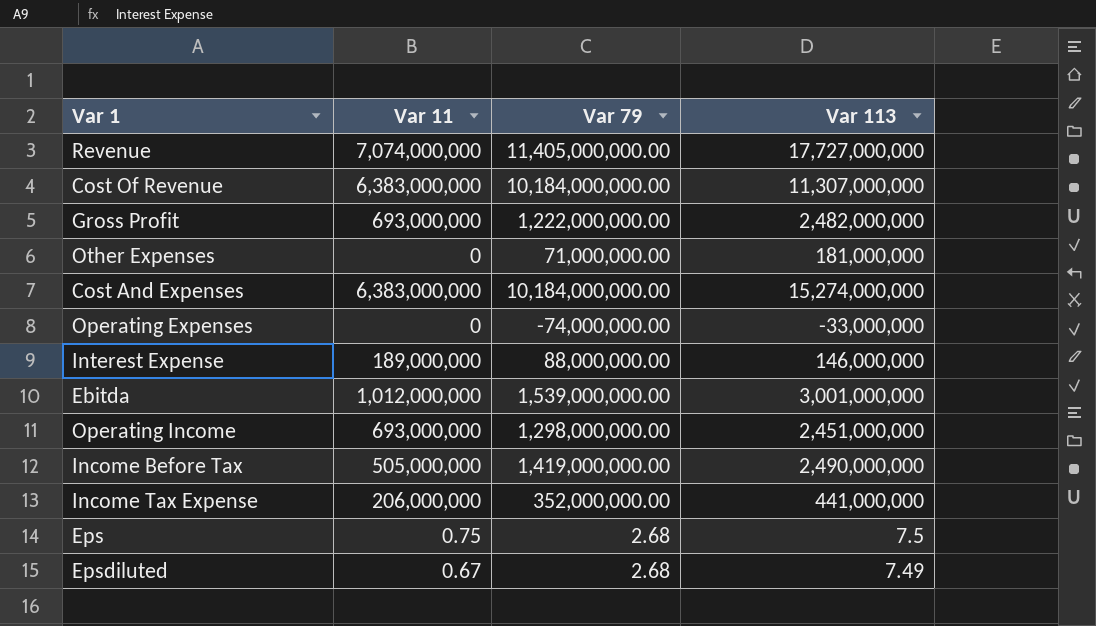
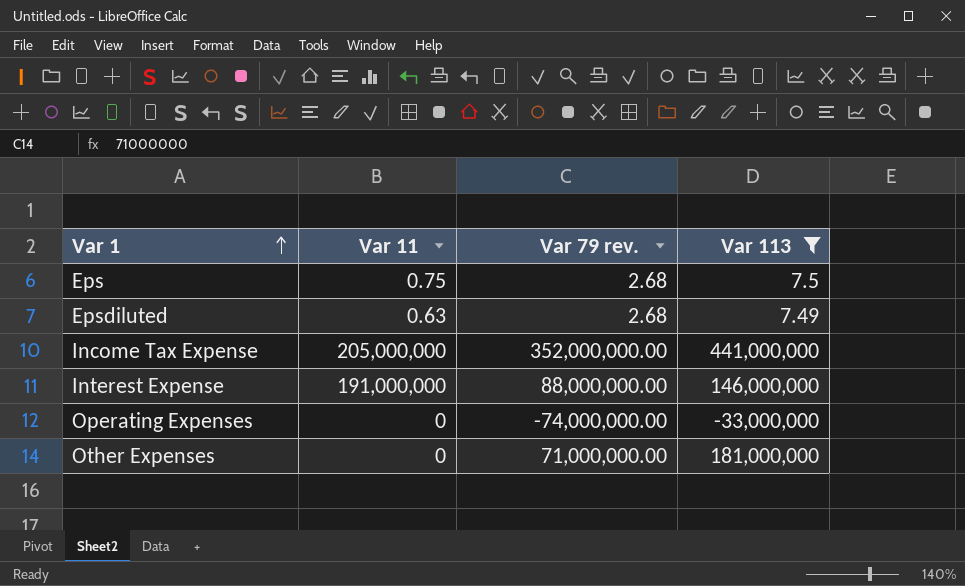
filter: none -> Var 113 <= 441,000,000
row order: none -> Var 1 ascending
column name: Var 79 -> Var 79 rev.
Epsdiluted | Var 11: 0.67 -> 0.63
Income Tax Expense | Var 11: 206,000,000 -> 205,000,000
Interest Expense | Var 11: 189,000,000 -> 191,000,000

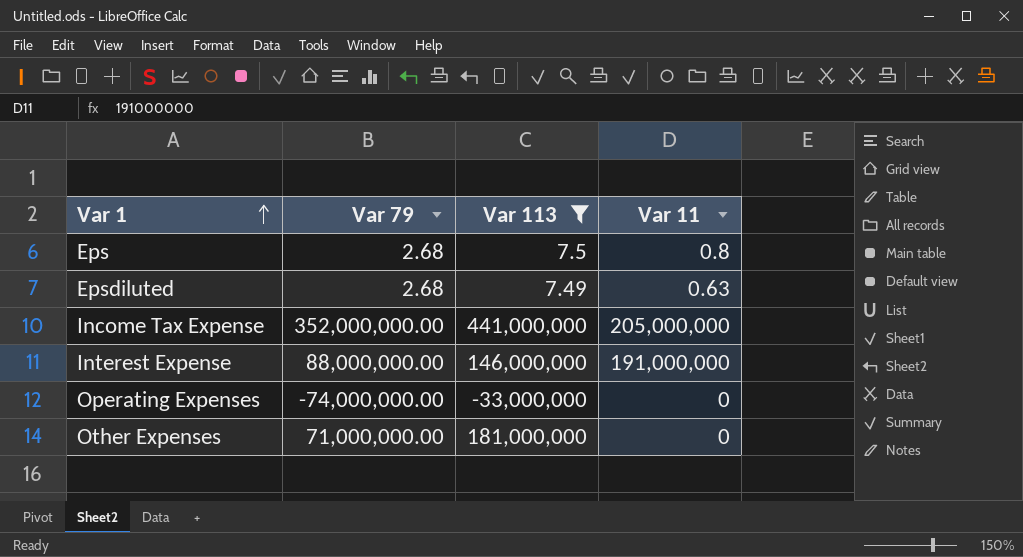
column name: Var 79 rev. -> Var 79
column Var 11 | position: 2 -> 4
Eps | Var 11: 0.75 -> 0.8

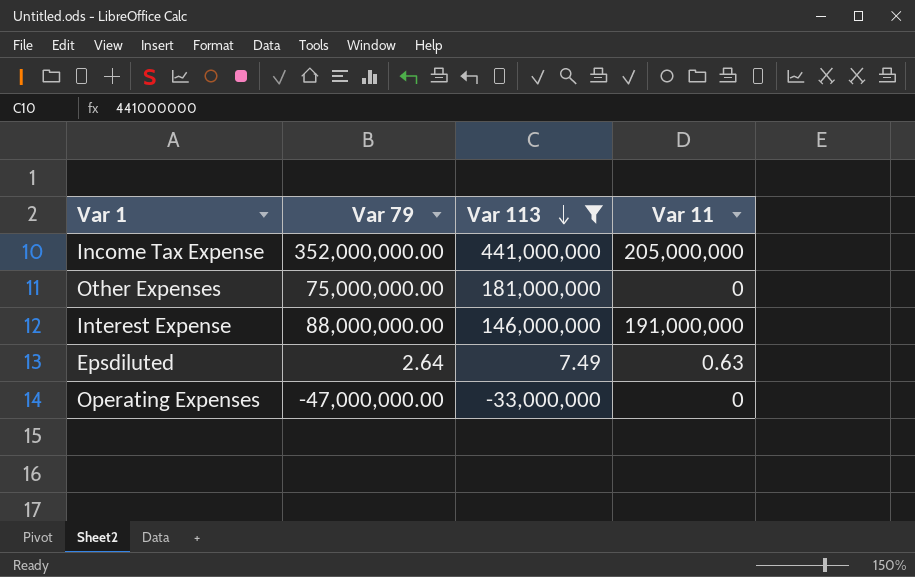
row order: Var 1 ascending -> Var 113 descending
row Eps: 2.68 | 7.5 | 0.8 -> none
Other Expenses | Var 79: 71,000,000.00 -> 75,000,000.00
Epsdiluted | Var 79: 2.68 -> 2.64
Operating Expenses | Var 79: -74,000,000.00 -> -47,000,000.00

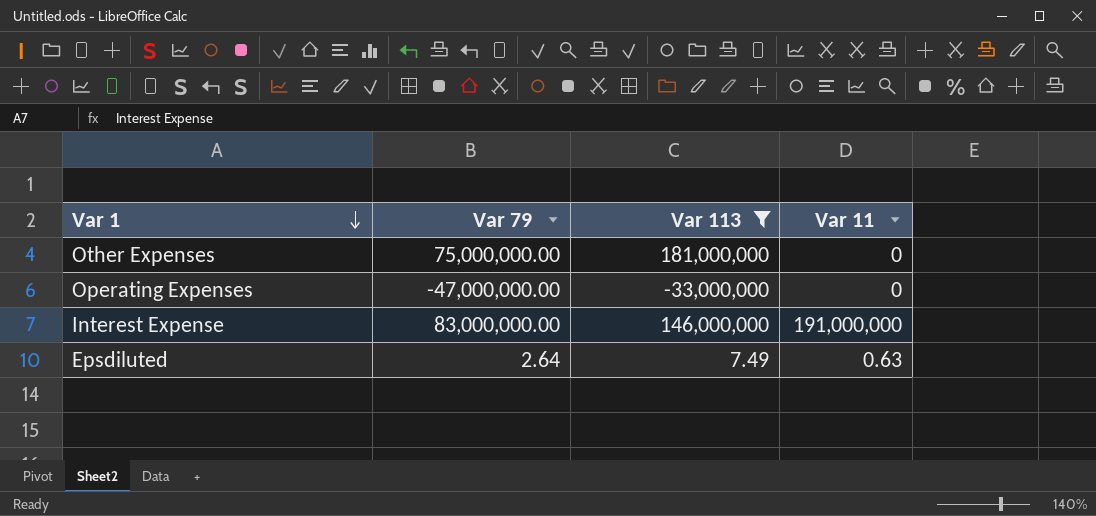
row order: Var 113 descending -> Var 1 descending
row Income Tax Expense: 352,000,000.00 | 441,000,000 | 205,000,000 -> none
Interest Expense | Var 79: 88,000,000.00 -> 83,000,000.00

